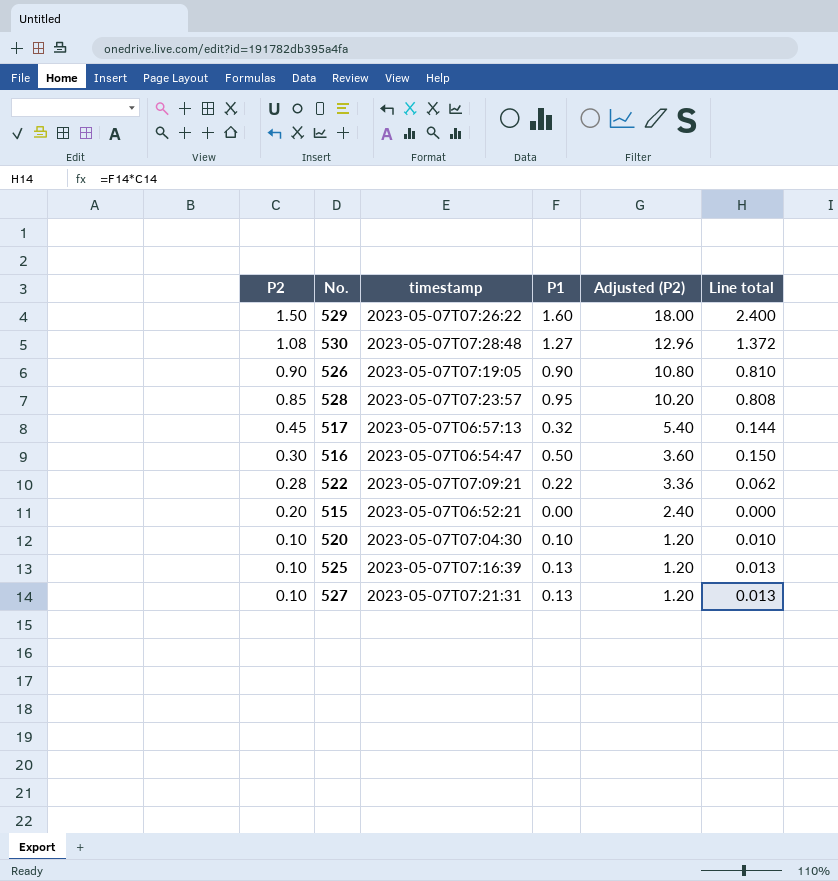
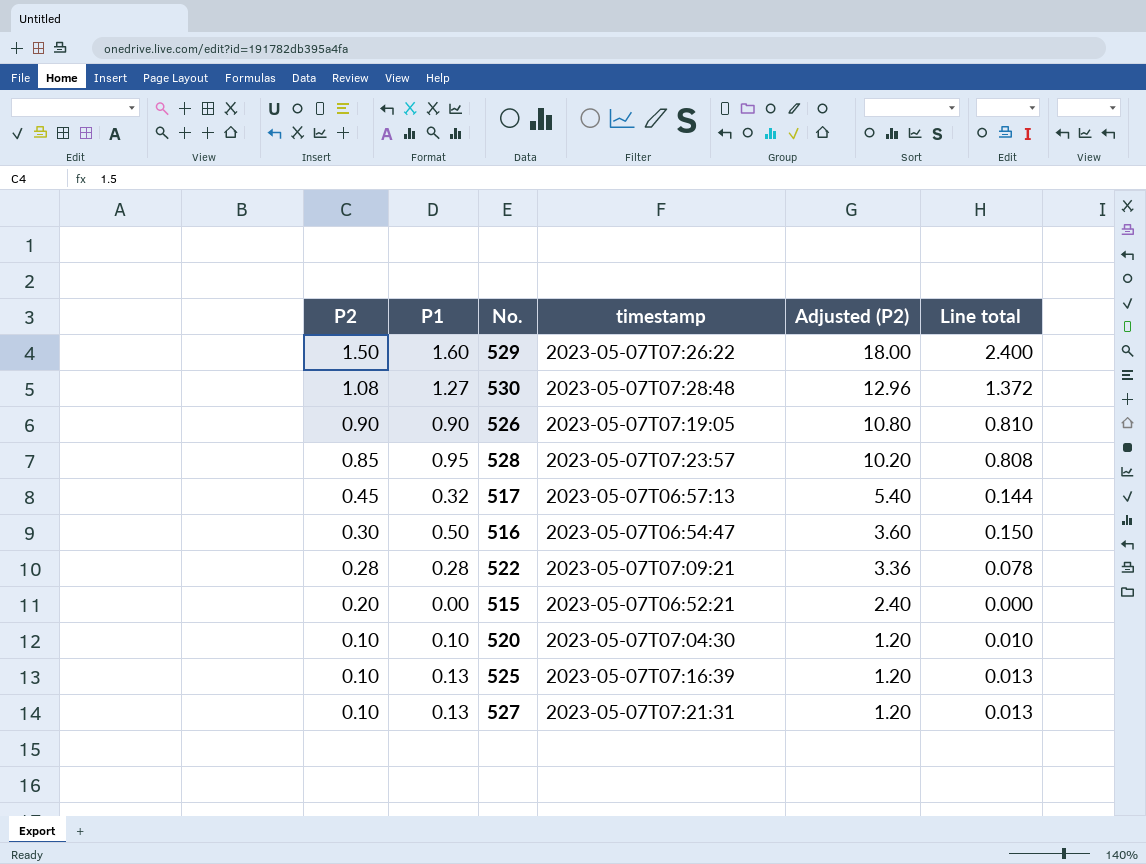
column P1 | position: 4 -> 2
522 | P1: 0.22 -> 0.28
522 | Line total: 0.062 -> 0.078

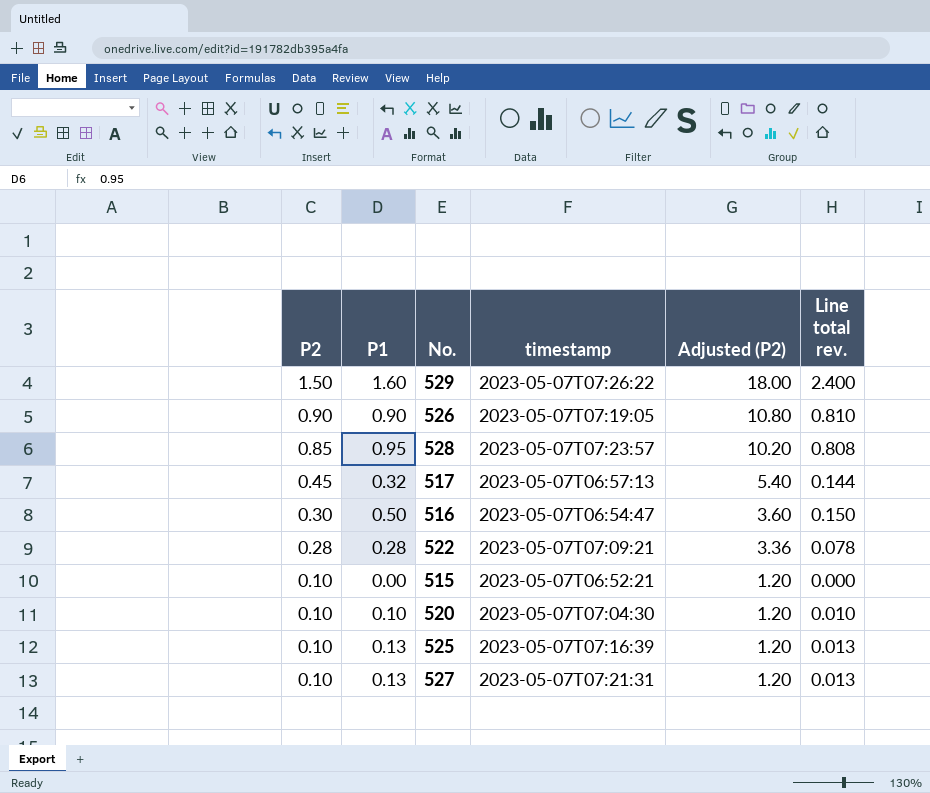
column name: Line total -> Line total rev.
row 530: 1.08 | 1.27 | 2023-05-07T07:28:48 | 12.96 | 1.372 -> none
515 | P2: 0.20 -> 0.10
515 | Adjusted (P2): 2.40 -> 1.20

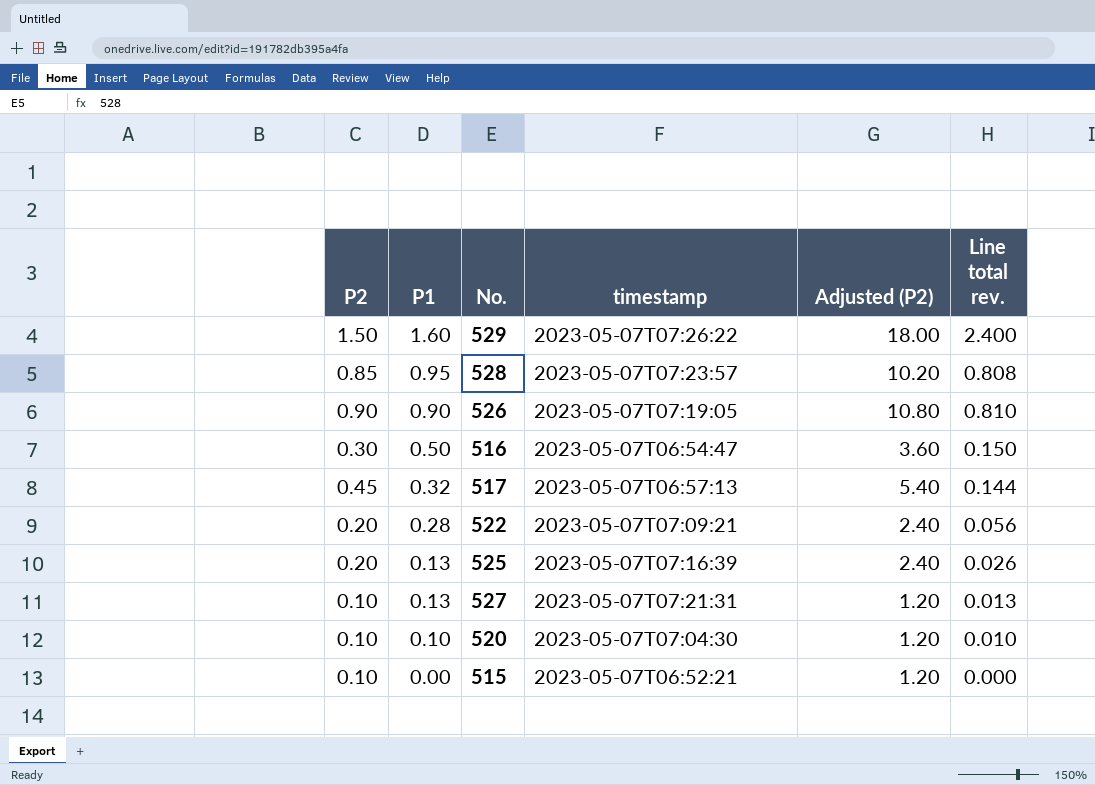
row order: P2 descending -> P1 descending
522 | P2: 0.28 -> 0.20
522 | Adjusted (P2): 3.36 -> 2.40
522 | Line total rev.: 0.078 -> 0.056
525 | P2: 0.10 -> 0.20
525 | Adjusted (P2): 1.20 -> 2.40
525 | Line total rev.: 0.013 -> 0.026

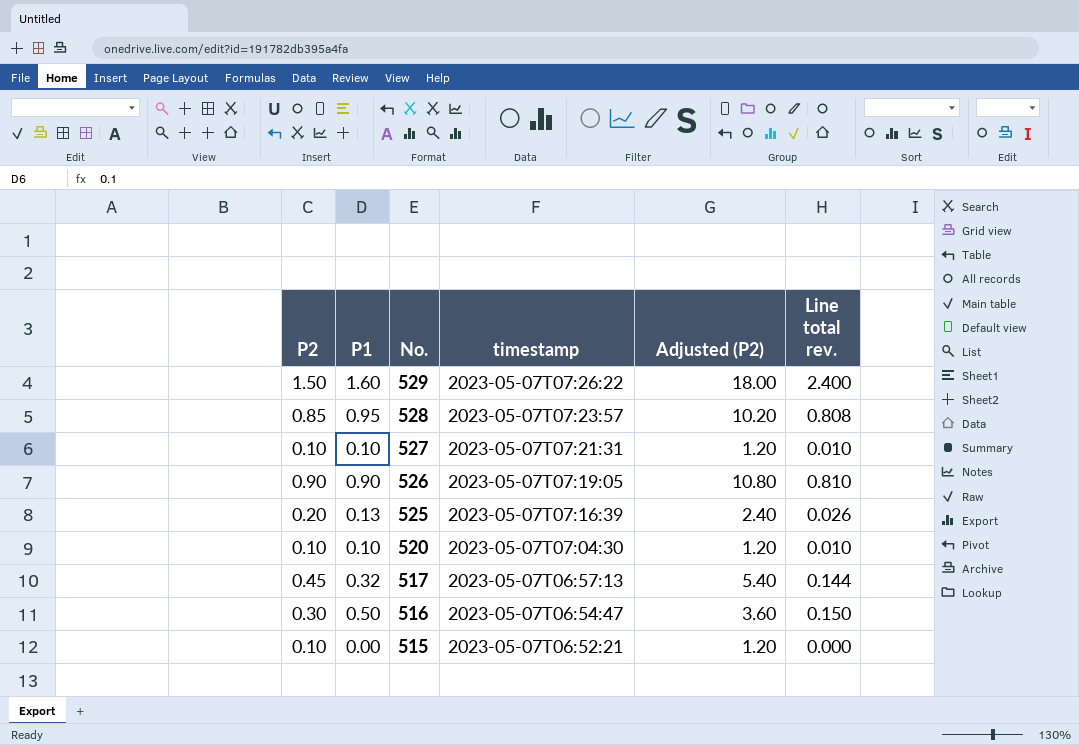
row order: P1 descending -> No. descending
row 522: 0.20 | 0.28 | 2023-05-07T07:09:21 | 2.40 | 0.056 -> none
527 | P1: 0.13 -> 0.10
527 | Line total rev.: 0.013 -> 0.010

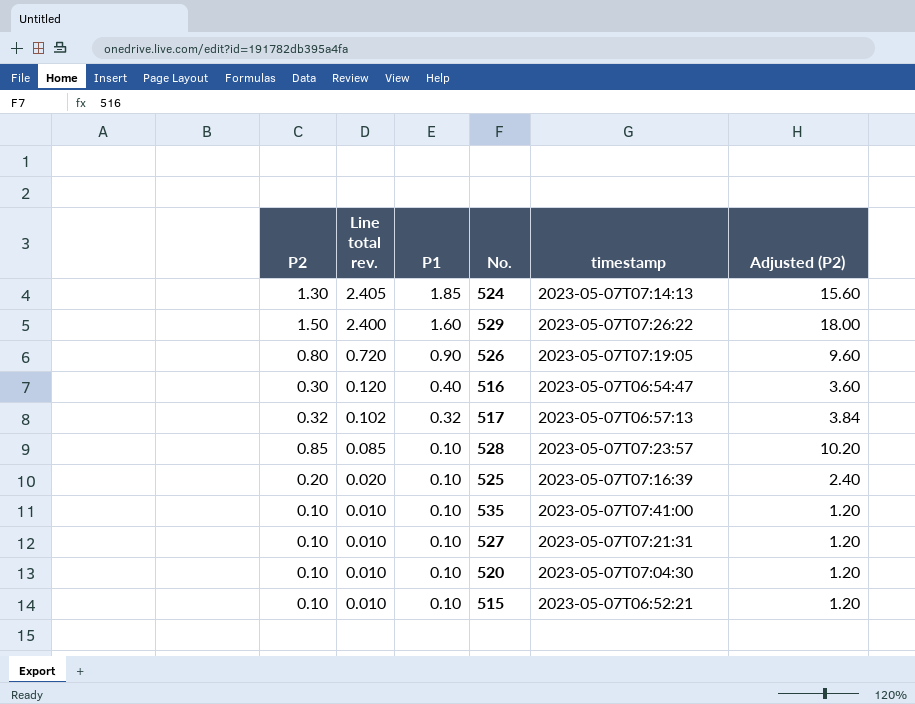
row order: No. descending -> Line total rev. descending
column Line total rev. | position: 6 -> 2
row 524: none -> 1.30 | 2.405 | 1.85 | 2023-05-07T07:14:13 | 15.60
526 | P2: 0.90 -> 0.80
526 | Line total rev.: 0.810 -> 0.720
526 | Adjusted (P2): 10.80 -> 9.60
516 | Line total rev.: 0.150 -> 0.120
516 | P1: 0.50 -> 0.40
517 | P2: 0.45 -> 0.32
517 | Line total rev.: 0.144 -> 0.102
517 | Adjusted (P2): 5.40 -> 3.84
528 | Line total rev.: 0.808 -> 0.085
528 | P1: 0.95 -> 0.10
525 | Line total rev.: 0.026 -> 0.020
525 | P1: 0.13 -> 0.10
row 535: none -> 0.10 | 0.010 | 0.10 | 2023-05-07T07:41:00 | 1.20
515 | Line total rev.: 0.000 -> 0.010
515 | P1: 0.00 -> 0.10

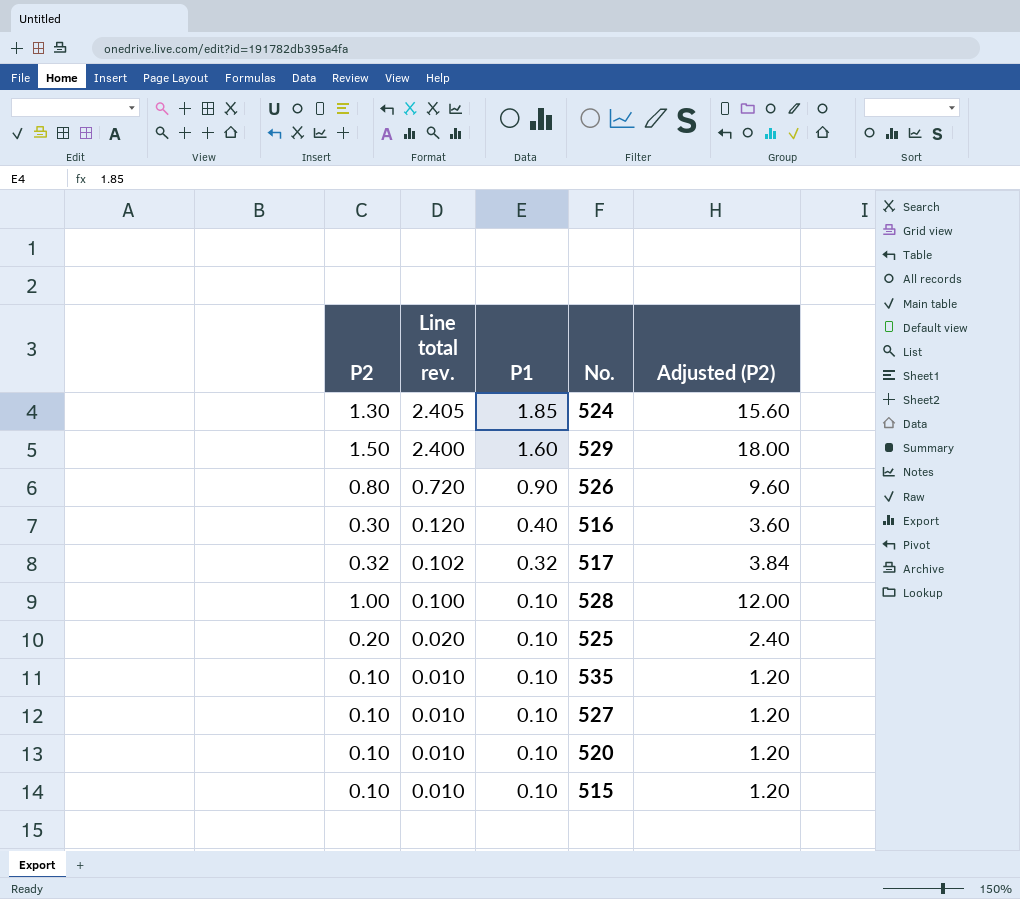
column timestamp | position: 5 -> none
528 | P2: 0.85 -> 1.00
528 | Line total rev.: 0.085 -> 0.100
528 | Adjusted (P2): 10.20 -> 12.00

